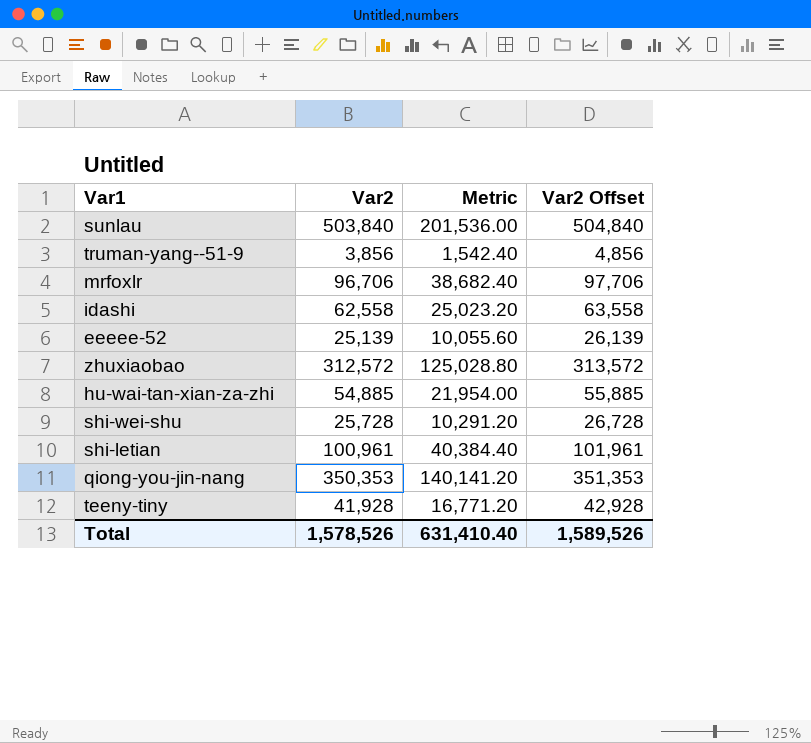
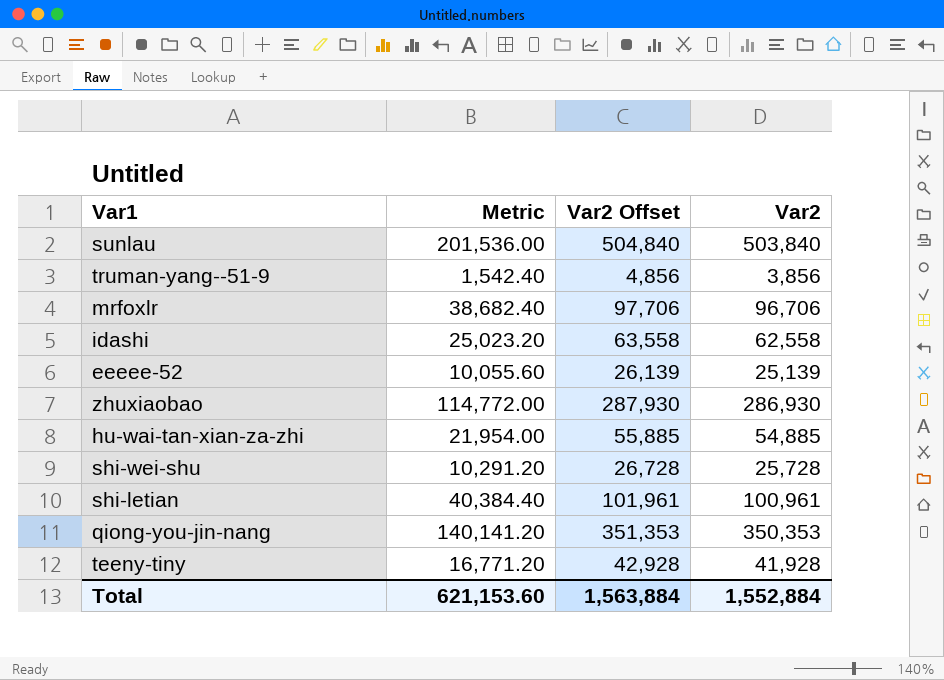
column Var2 | position: 2 -> 4
zhuxiaobao | Metric: 125,028.80 -> 114,772.00
zhuxiaobao | Var2 Offset: 313,572 -> 287,930
zhuxiaobao | Var2: 312,572 -> 286,930
Total | Metric: 631,410.40 -> 621,153.60
Total | Var2 Offset: 1,589,526 -> 1,563,884
Total | Var2: 1,578,526 -> 1,552,884

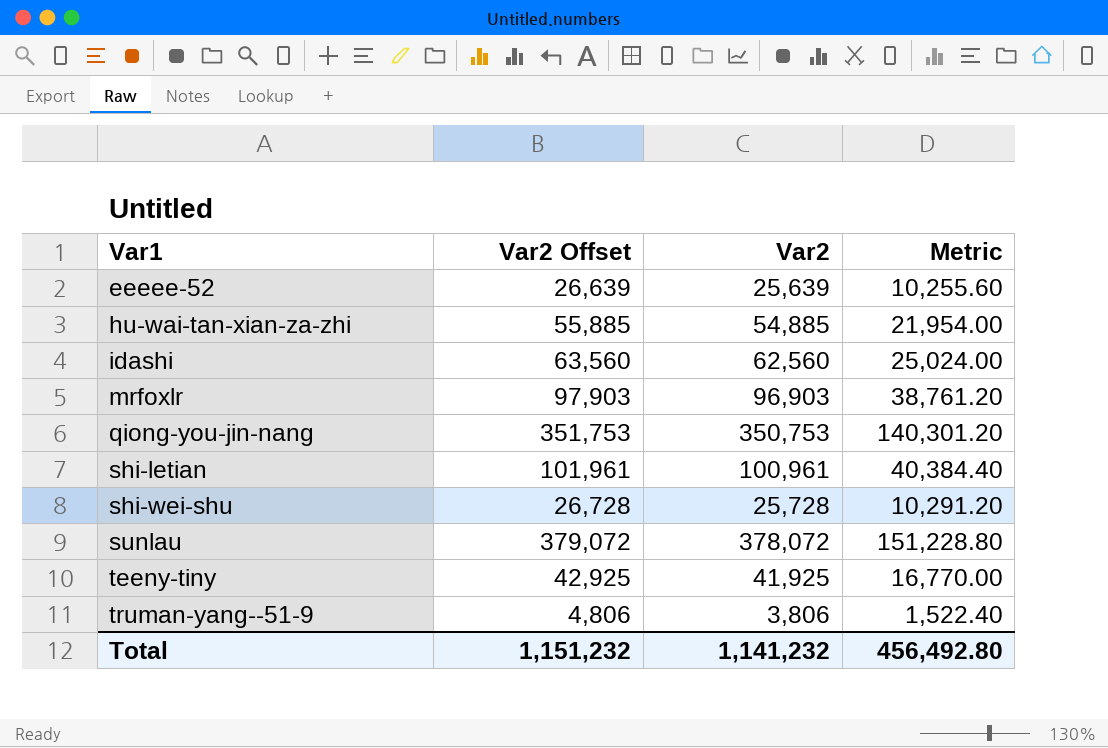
row order: none -> Var1 ascending
column Metric | position: 2 -> 4
row zhuxiaobao: 114,772.00 | 287,930 | 286,930 -> none
eeeee-52 | Var2 Offset: 26,139 -> 26,639
eeeee-52 | Var2: 25,139 -> 25,639
eeeee-52 | Metric: 10,055.60 -> 10,255.60
idashi | Var2 Offset: 63,558 -> 63,560
idashi | Var2: 62,558 -> 62,560
idashi | Metric: 25,023.20 -> 25,024.00
mrfoxlr | Var2 Offset: 97,706 -> 97,903
mrfoxlr | Var2: 96,706 -> 96,903
mrfoxlr | Metric: 38,682.40 -> 38,761.20
qiong-you-jin-nang | Var2 Offset: 351,353 -> 351,753
qiong-you-jin-nang | Var2: 350,353 -> 350,753
qiong-you-jin-nang | Metric: 140,141.20 -> 140,301.20
sunlau | Var2 Offset: 504,840 -> 379,072
sunlau | Var2: 503,840 -> 378,072
sunlau | Metric: 201,536.00 -> 151,228.80
teeny-tiny | Var2 Offset: 42,928 -> 42,925
teeny-tiny | Var2: 41,928 -> 41,925
teeny-tiny | Metric: 16,771.20 -> 16,770.00
truman-yang--51-9 | Var2 Offset: 4,856 -> 4,806
truman-yang--51-9 | Var2: 3,856 -> 3,806
truman-yang--51-9 | Metric: 1,542.40 -> 1,522.40
Total | Var2 Offset: 1,563,884 -> 1,151,232
Total | Var2: 1,552,884 -> 1,141,232
Total | Metric: 621,153.60 -> 456,492.80

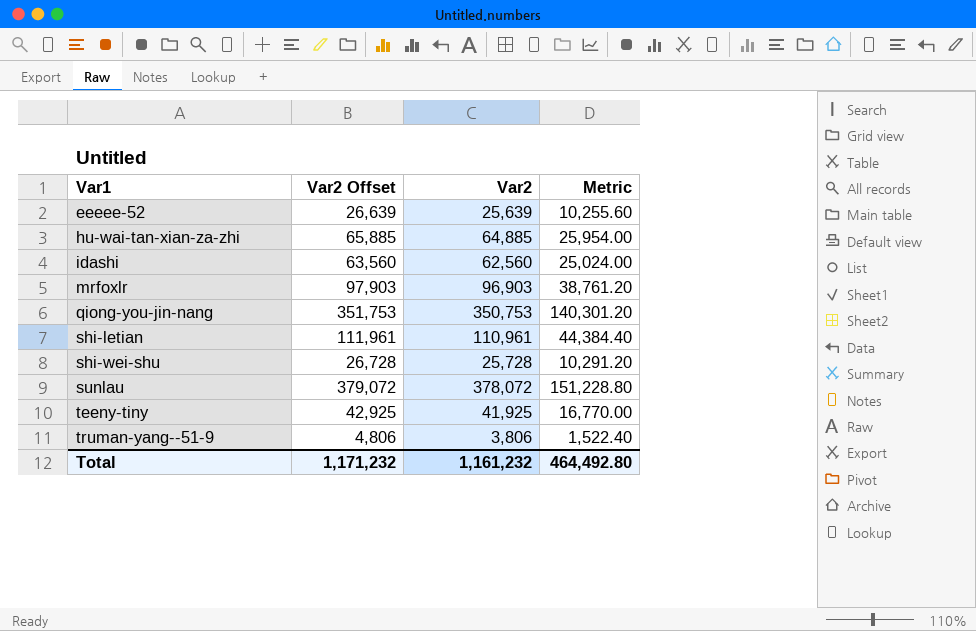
hu-wai-tan-xian-za-zhi | Var2 Offset: 55,885 -> 65,885
hu-wai-tan-xian-za-zhi | Var2: 54,885 -> 64,885
hu-wai-tan-xian-za-zhi | Metric: 21,954.00 -> 25,954.00
shi-letian | Var2 Offset: 101,961 -> 111,961
shi-letian | Var2: 100,961 -> 110,961
shi-letian | Metric: 40,384.40 -> 44,384.40
Total | Var2 Offset: 1,151,232 -> 1,171,232
Total | Var2: 1,141,232 -> 1,161,232
Total | Metric: 456,492.80 -> 464,492.80

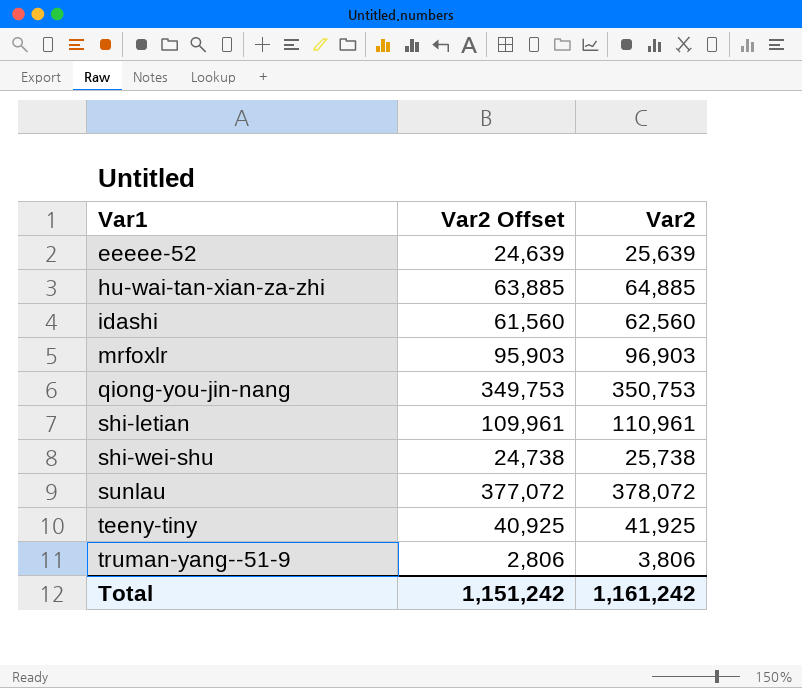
column Metric | formula: [Var2] * 0.4 -> none
column Var2 Offset | formula: [Var2] + 1000 -> [Var2] - 1000
shi-wei-shu | Var2: 25,728 -> 25,738
Total | Var2 Offset: 1,171,232 -> 1,151,242
Total | Var2: 1,161,232 -> 1,161,242

